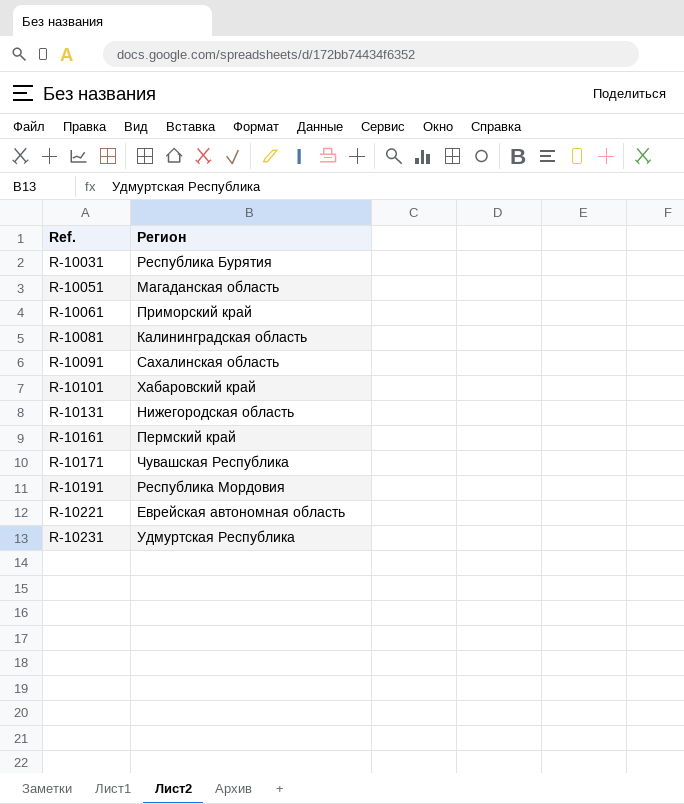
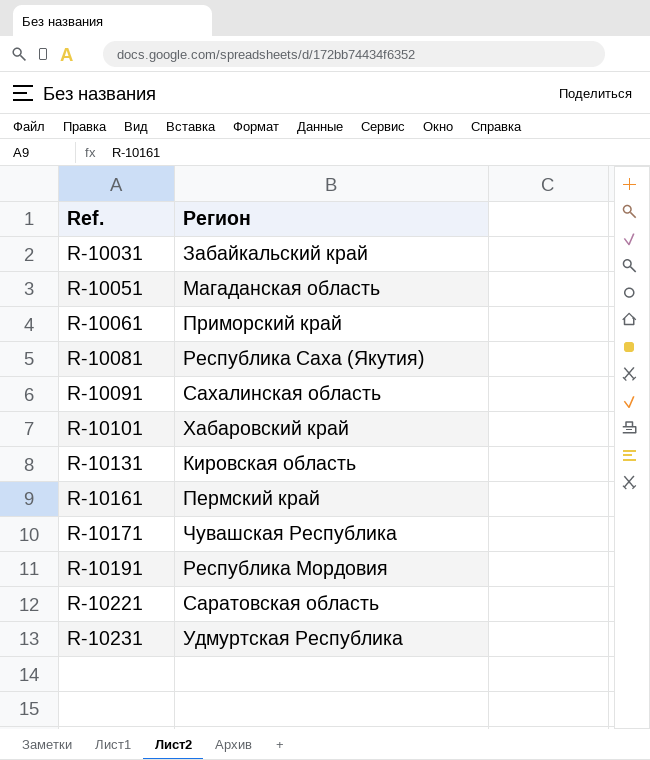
R-10031 | Регион: Республика Бурятия -> Забайкальский край
R-10081 | Регион: Калининградская область -> Республика Саха (Якутия)
R-10131 | Регион: Нижегородская область -> Кировская область
R-10221 | Регион: Еврейская автономная область -> Саратовская область

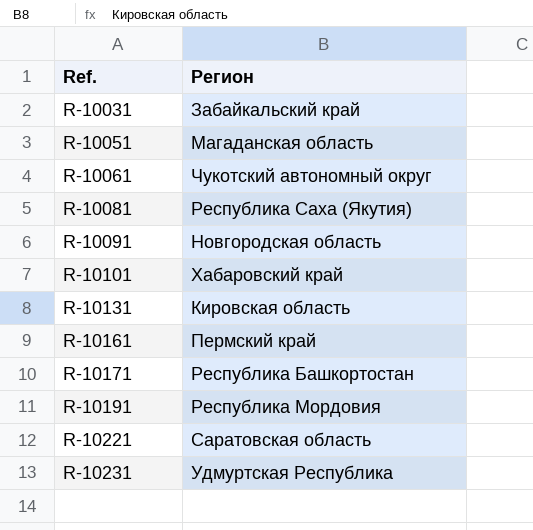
R-10061 | Регион: Приморский край -> Чукотский автономный округ
R-10091 | Регион: Сахалинская область -> Новгородская область
R-10171 | Регион: Чувашская Республика -> Республика Башкортостан

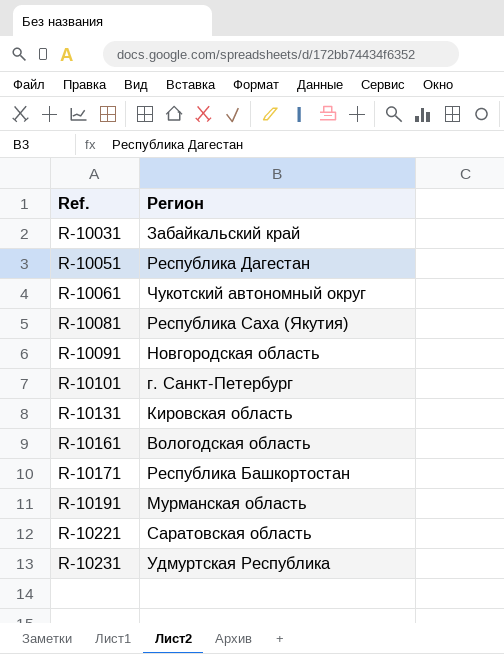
R-10051 | Регион: Магаданская область -> Республика Дагестан
R-10101 | Регион: Хабаровский край -> г. Санкт-Петербург
R-10161 | Регион: Пермский край -> Вологодская область
R-10191 | Регион: Республика Мордовия -> Мурманская область

